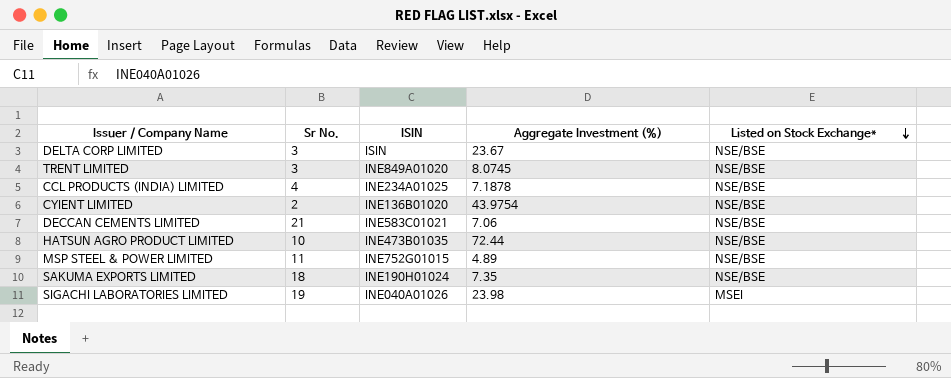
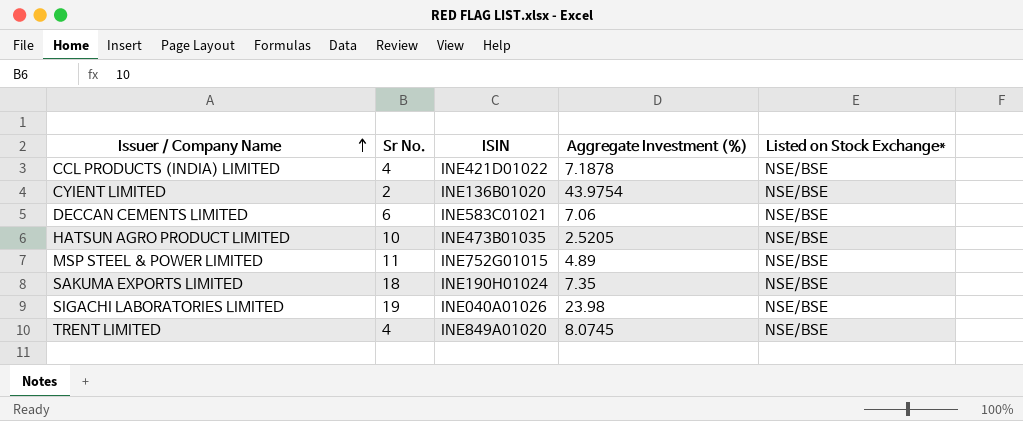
row order: Listed on Stock Exchange* descending -> Issuer / Company Name ascending
row DELTA CORP LIMITED: 3 | ISIN | 23.67 | NSE/BSE -> none
CCL PRODUCTS (INDIA) LIMITED | ISIN: INE234A01025 -> INE421D01022
DECCAN CEMENTS LIMITED | Sr No.: 21 -> 6
HATSUN AGRO PRODUCT LIMITED | Aggregate Investment (%): 72.44 -> 2.5205
SIGACHI LABORATORIES LIMITED | Listed on Stock Exchange*: MSEI -> NSE/BSE
TRENT LIMITED | Sr No.: 3 -> 4

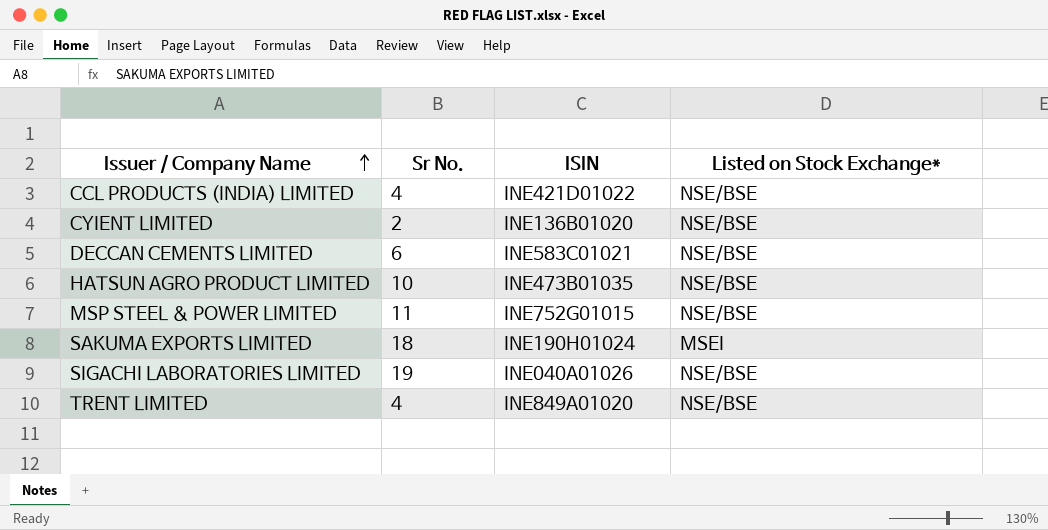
column Aggregate Investment (%) | position: 4 -> none
SAKUMA EXPORTS LIMITED | Listed on Stock Exchange*: NSE/BSE -> MSEI

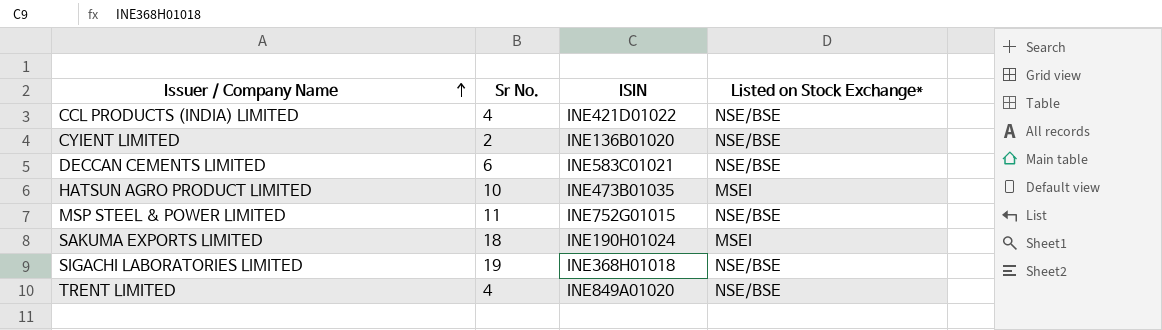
HATSUN AGRO PRODUCT LIMITED | Listed on Stock Exchange*: NSE/BSE -> MSEI
SIGACHI LABORATORIES LIMITED | ISIN: INE040A01026 -> INE368H01018

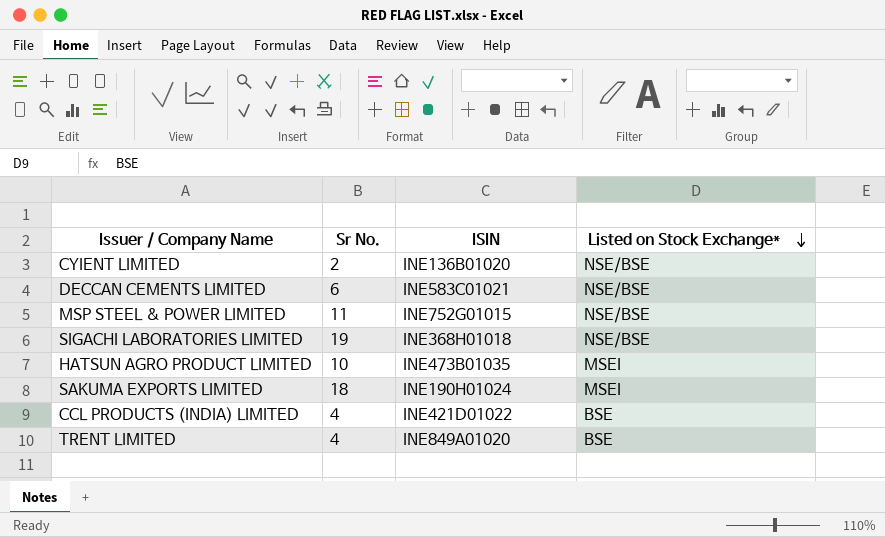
row order: Issuer / Company Name ascending -> Listed on Stock Exchange* descending
CCL PRODUCTS (INDIA) LIMITED | Listed on Stock Exchange*: NSE/BSE -> BSE
TRENT LIMITED | Listed on Stock Exchange*: NSE/BSE -> BSE

